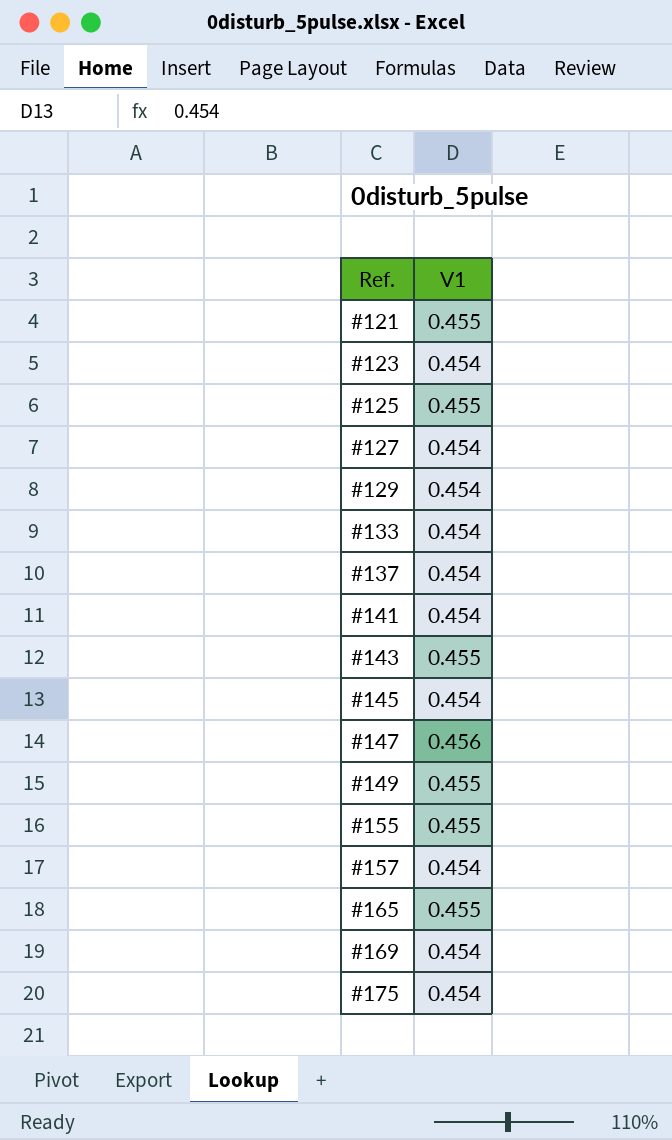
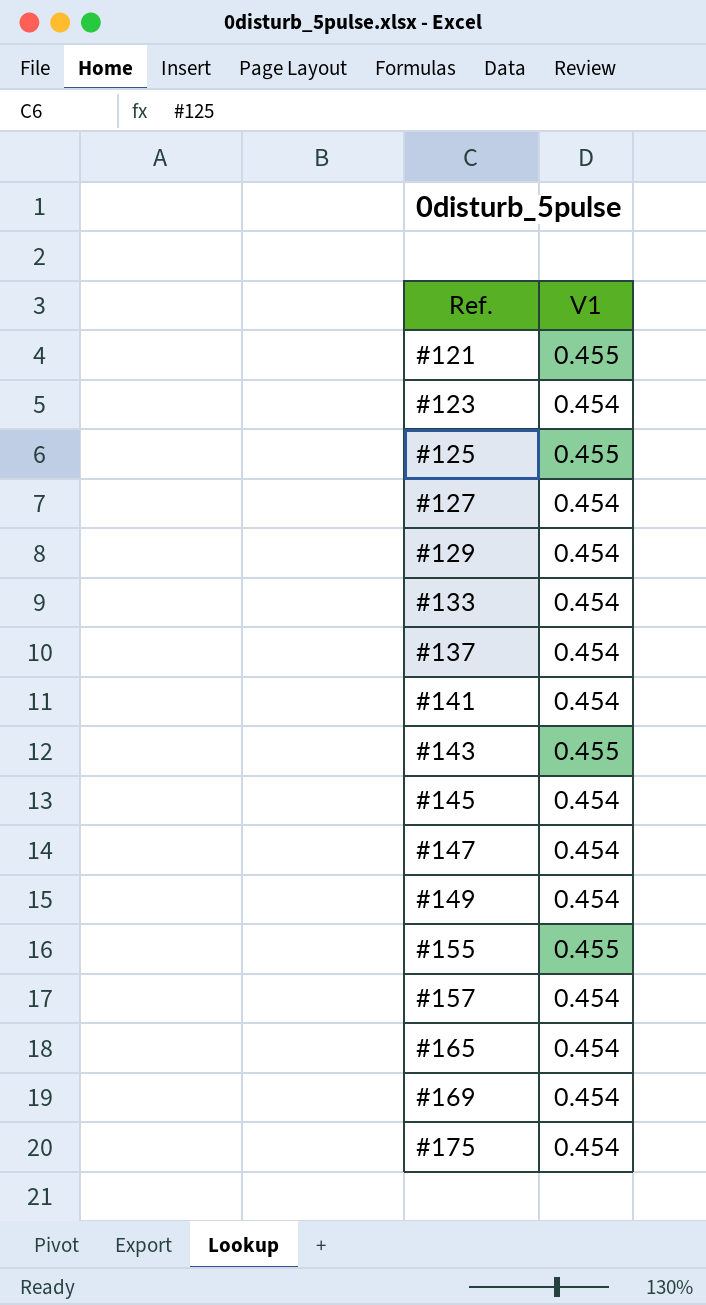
#147 | V1: 0.456 -> 0.454
#149 | V1: 0.455 -> 0.454
#165 | V1: 0.455 -> 0.454

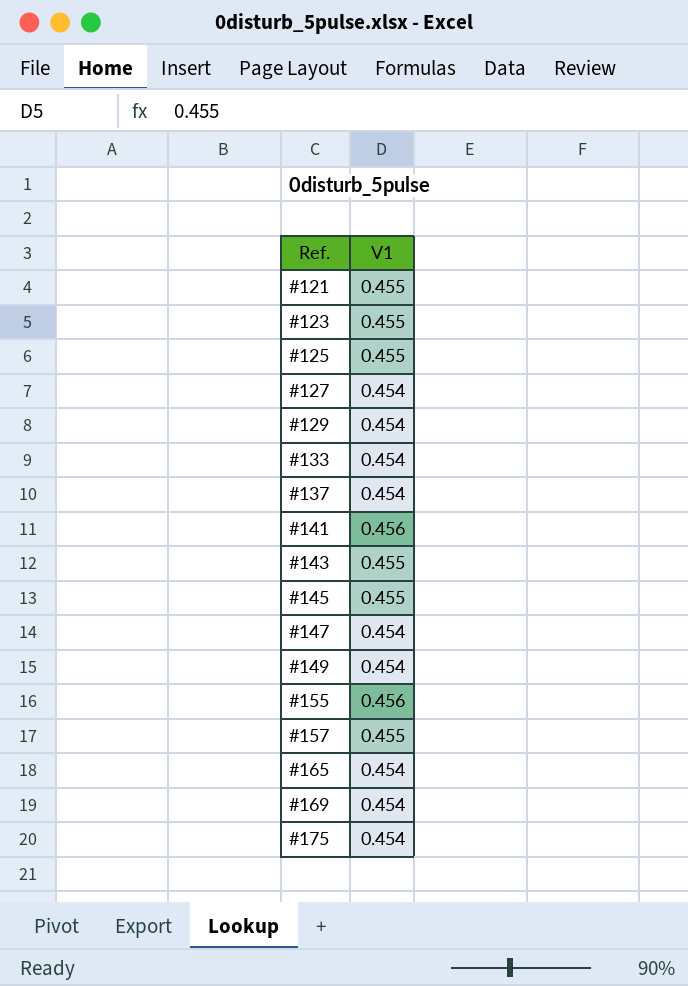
#123 | V1: 0.454 -> 0.455
#141 | V1: 0.454 -> 0.456
#145 | V1: 0.454 -> 0.455
#155 | V1: 0.455 -> 0.456
#157 | V1: 0.454 -> 0.455

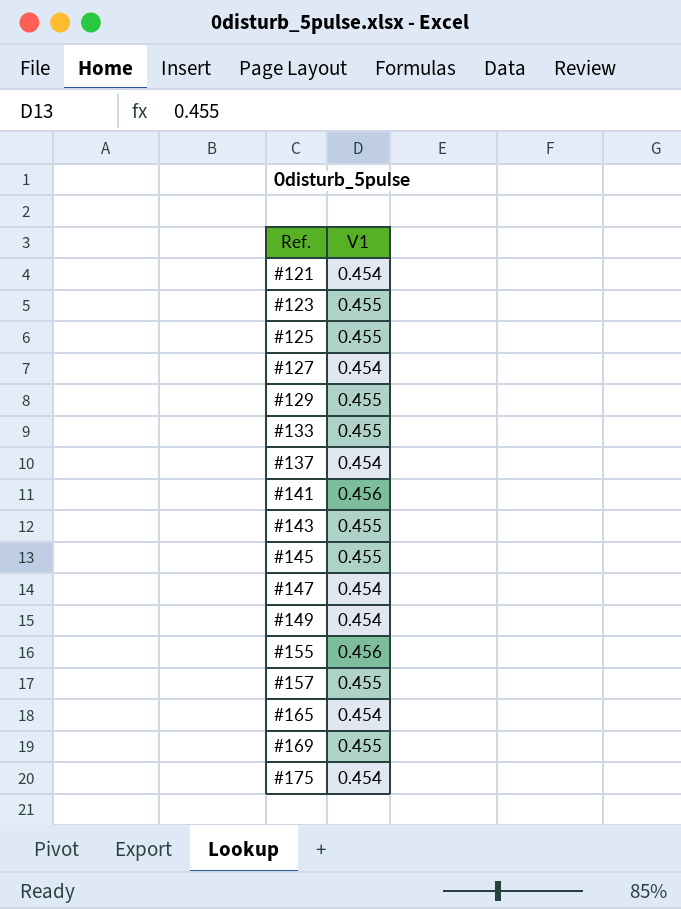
#121 | V1: 0.455 -> 0.454
#129 | V1: 0.454 -> 0.455
#133 | V1: 0.454 -> 0.455
#169 | V1: 0.454 -> 0.455

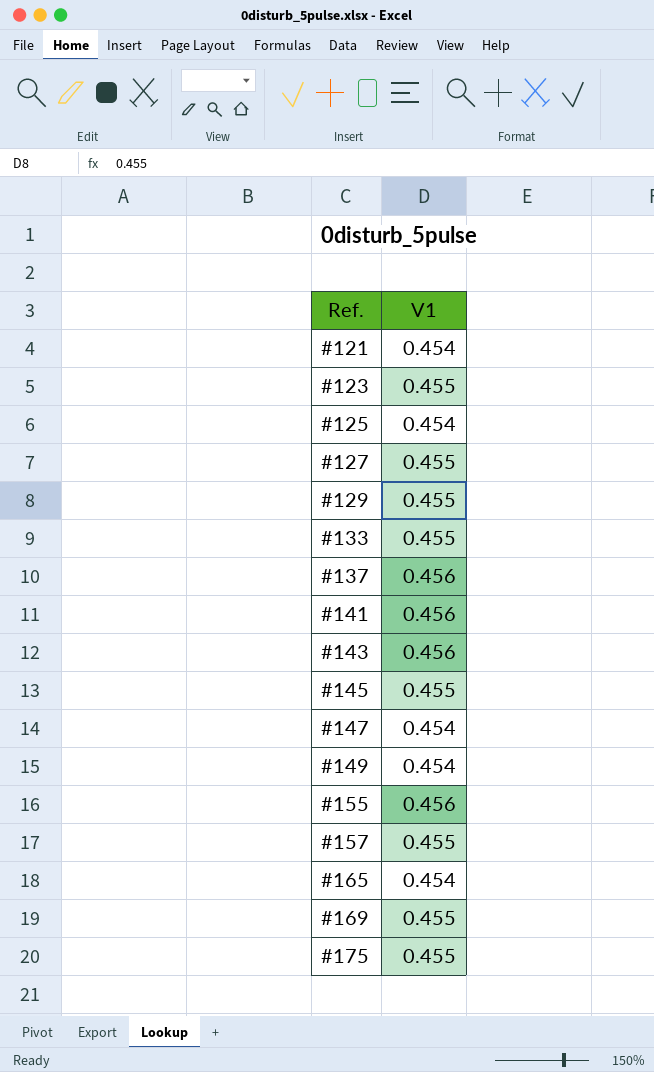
#125 | V1: 0.455 -> 0.454
#127 | V1: 0.454 -> 0.455
#137 | V1: 0.454 -> 0.456
#143 | V1: 0.455 -> 0.456
#175 | V1: 0.454 -> 0.455

